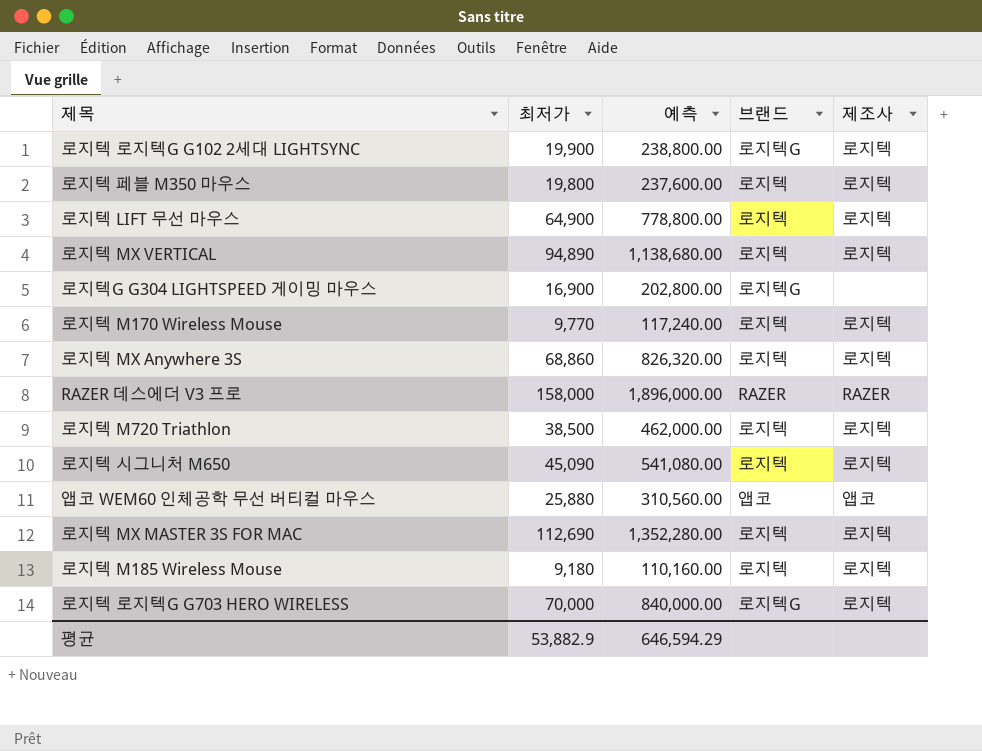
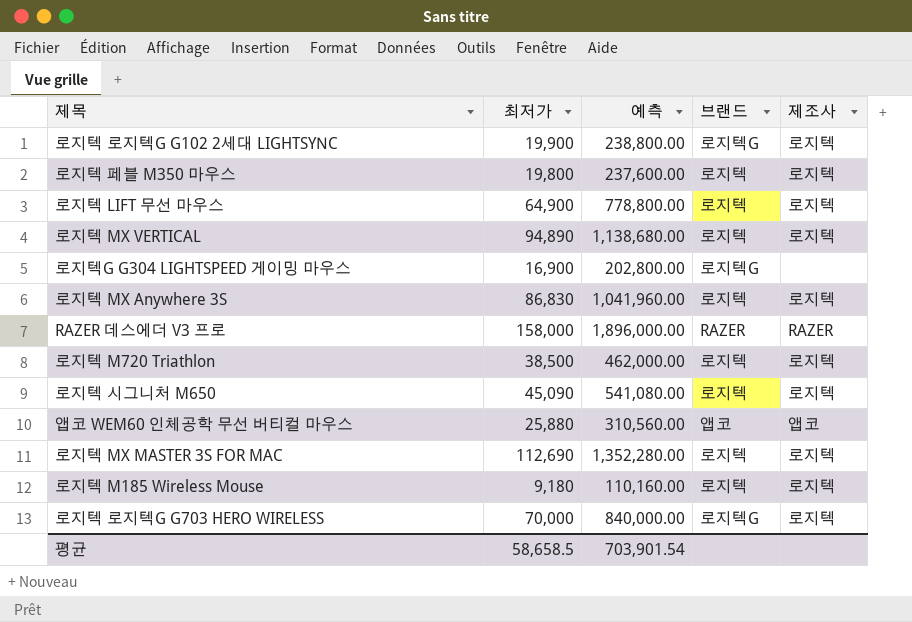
row 로지텍 M170 Wireless Mouse: 9,770 | 117,240.00 | 로지텍 | 로지텍 -> none
로지텍 MX Anywhere 3S | 최저가: 68,860 -> 86,830
로지텍 MX Anywhere 3S | 예측: 826,320.00 -> 1,041,960.00
평균 | 최저가: 53,882.9 -> 58,658.5
평균 | 예측: 646,594.29 -> 703,901.54

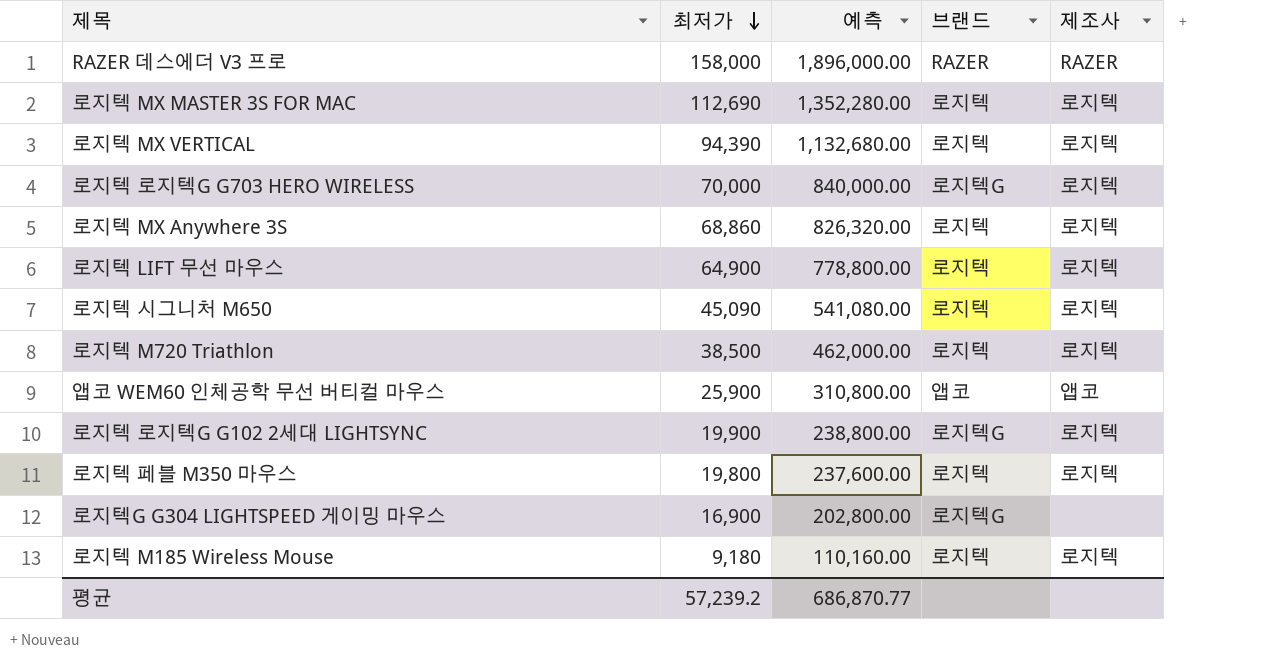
row order: none -> 최저가 descending
로지텍 MX VERTICAL | 최저가: 94,890 -> 94,390
로지텍 MX VERTICAL | 예측: 1,138,680.00 -> 1,132,680.00
로지텍 MX Anywhere 3S | 최저가: 86,830 -> 68,860
로지텍 MX Anywhere 3S | 예측: 1,041,960.00 -> 826,320.00
앱코 WEM60 인체공학 무선 버티컬 마우스 | 최저가: 25,880 -> 25,900
앱코 WEM60 인체공학 무선 버티컬 마우스 | 예측: 310,560.00 -> 310,800.00
평균 | 최저가: 58,658.5 -> 57,239.2
평균 | 예측: 703,901.54 -> 686,870.77

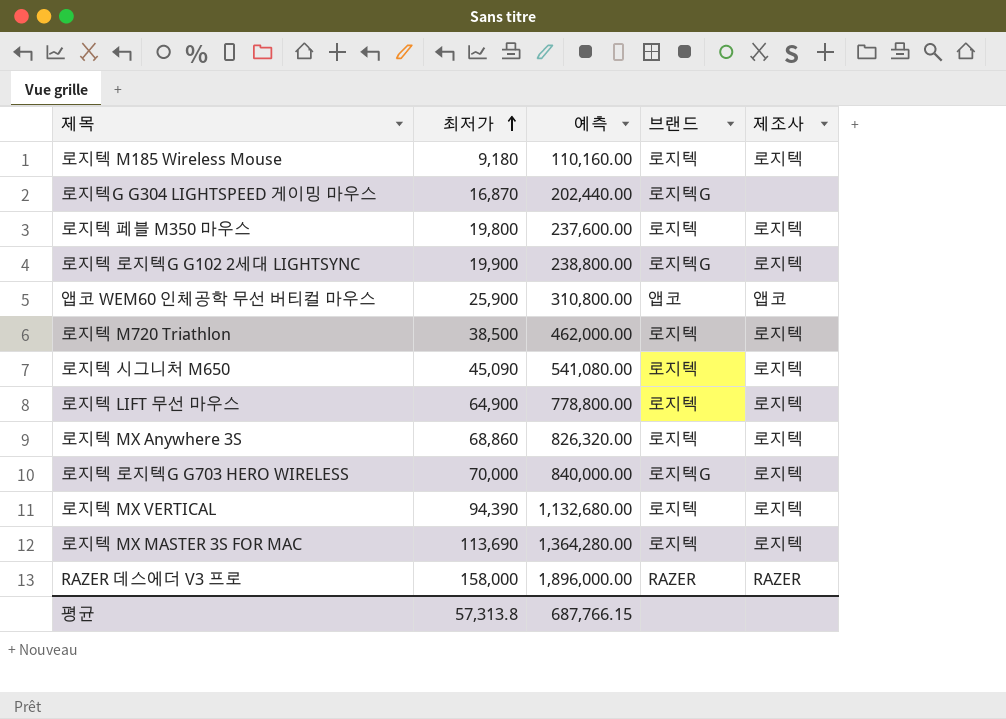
row order: 최저가 descending -> 최저가 ascending
로지텍G G304 LIGHTSPEED 게이밍 마우스 | 최저가: 16,900 -> 16,870
로지텍G G304 LIGHTSPEED 게이밍 마우스 | 예측: 202,800.00 -> 202,440.00
로지텍 MX MASTER 3S FOR MAC | 최저가: 112,690 -> 113,690
로지텍 MX MASTER 3S FOR MAC | 예측: 1,352,280.00 -> 1,364,280.00
평균 | 최저가: 57,239.2 -> 57,313.8
평균 | 예측: 686,870.77 -> 687,766.15

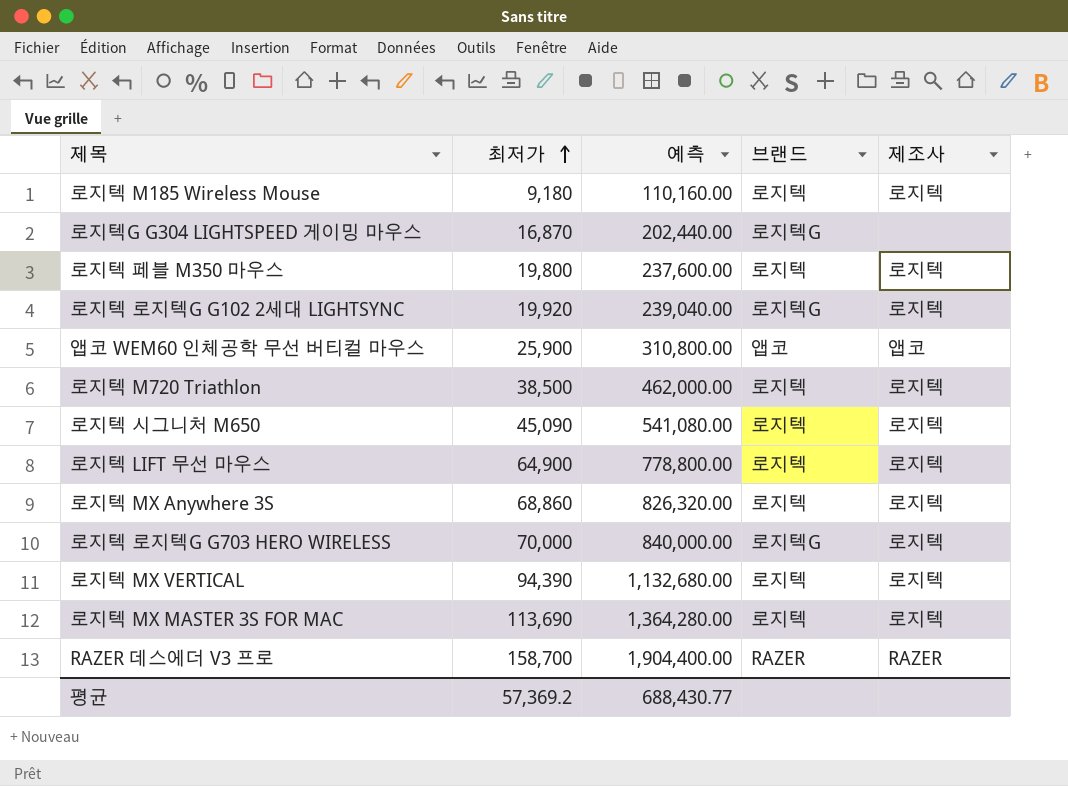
로지텍 로지텍G G102 2세대 LIGHTSYNC | 최저가: 19,900 -> 19,920
로지텍 로지텍G G102 2세대 LIGHTSYNC | 예측: 238,800.00 -> 239,040.00
RAZER 데스에더 V3 프로 | 최저가: 158,000 -> 158,700
RAZER 데스에더 V3 프로 | 예측: 1,896,000.00 -> 1,904,400.00
평균 | 최저가: 57,313.8 -> 57,369.2
평균 | 예측: 687,766.15 -> 688,430.77

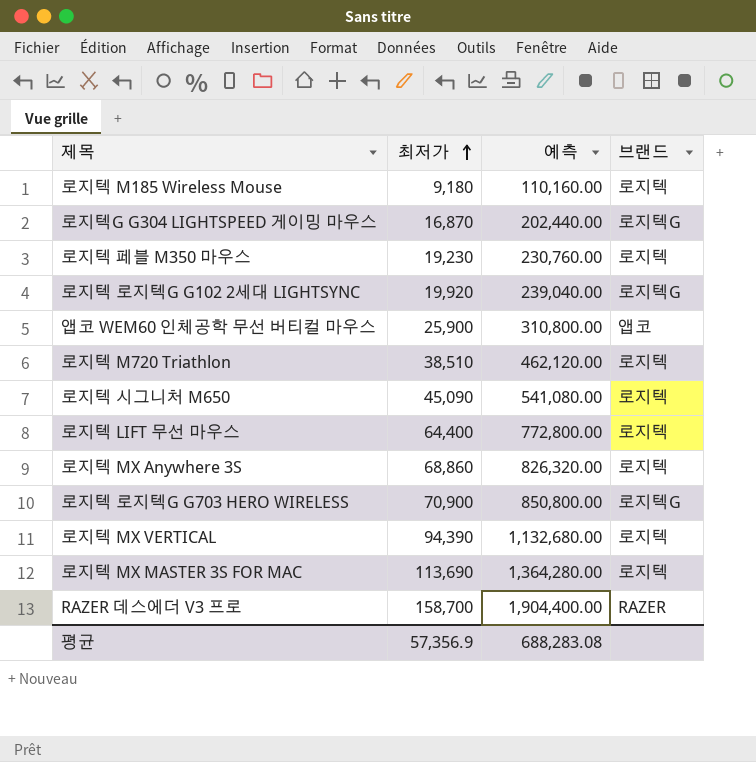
column 제조사 | position: 5 -> none
로지텍 페블 M350 마우스 | 최저가: 19,800 -> 19,230
로지텍 페블 M350 마우스 | 예측: 237,600.00 -> 230,760.00
로지텍 M720 Triathlon | 최저가: 38,500 -> 38,510
로지텍 M720 Triathlon | 예측: 462,000.00 -> 462,120.00
로지텍 LIFT 무선 마우스 | 최저가: 64,900 -> 64,400
로지텍 LIFT 무선 마우스 | 예측: 778,800.00 -> 772,800.00
로지텍 로지텍G G703 HERO WIRELESS | 최저가: 70,000 -> 70,900
로지텍 로지텍G G703 HERO WIRELESS | 예측: 840,000.00 -> 850,800.00
평균 | 최저가: 57,369.2 -> 57,356.9
평균 | 예측: 688,430.77 -> 688,283.08

